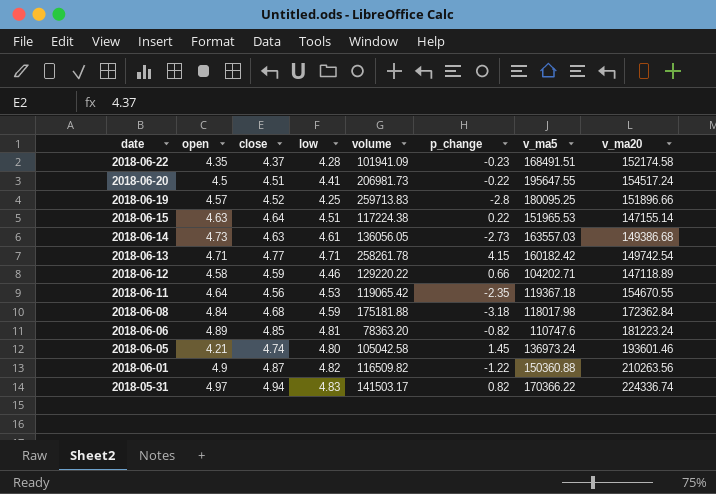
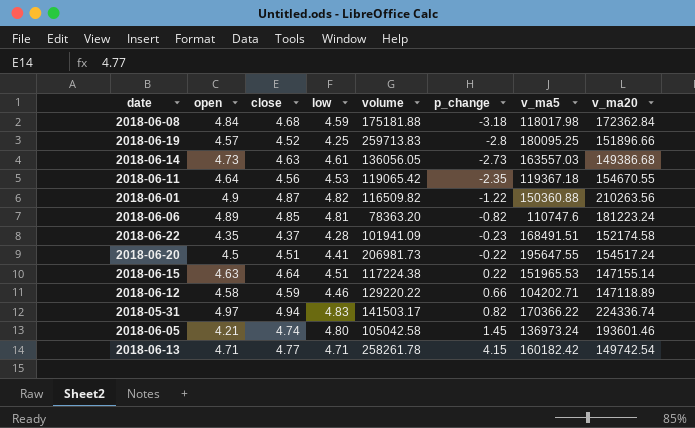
row order: date descending -> p_change ascending

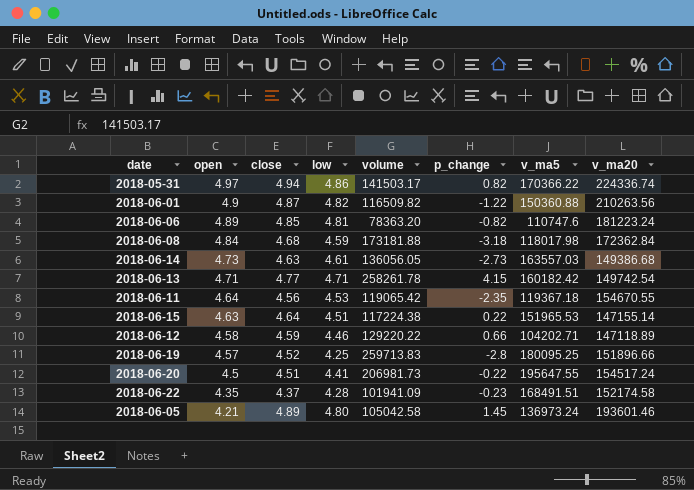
row order: p_change ascending -> open descending
2018-05-31 | low: 4.83 -> 4.86
2018-06-08 | volume: 175181.88 -> 173181.88
2018-06-05 | close: 4.74 -> 4.89

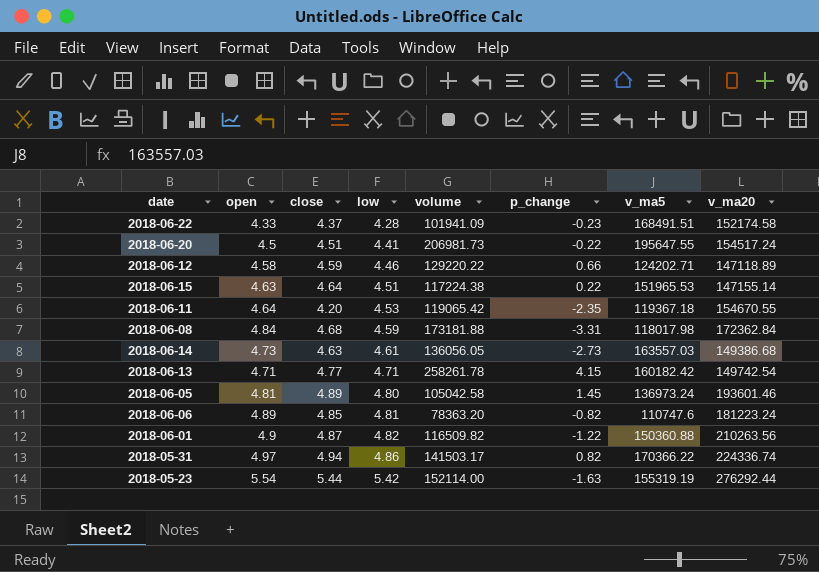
row order: open descending -> low ascending
row 2018-06-19: 4.57 | 4.52 | 4.25 | 259713.83 | -2.8 | 180095.25 | 151896.66 -> none
2018-06-22 | open: 4.35 -> 4.33
2018-06-12 | v_ma5: 104202.71 -> 124202.71
2018-06-11 | close: 4.56 -> 4.20
2018-06-08 | p_change: -3.18 -> -3.31
2018-06-05 | open: 4.21 -> 4.81
row 2018-05-23: none -> 5.54 | 5.44 | 5.42 | 152114.00 | -1.63 | 155319.19 | 276292.44

